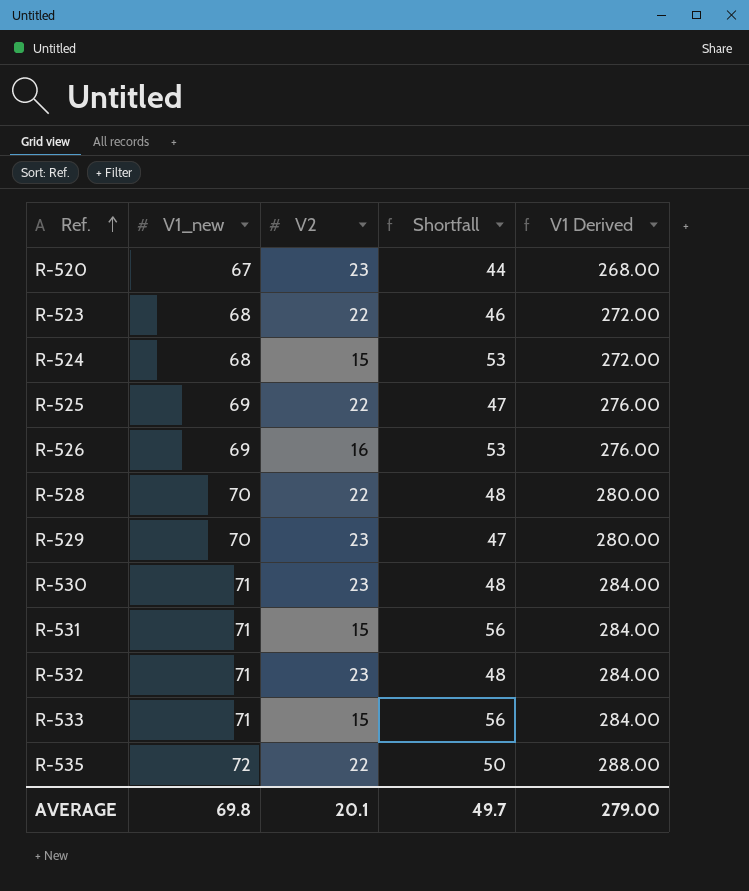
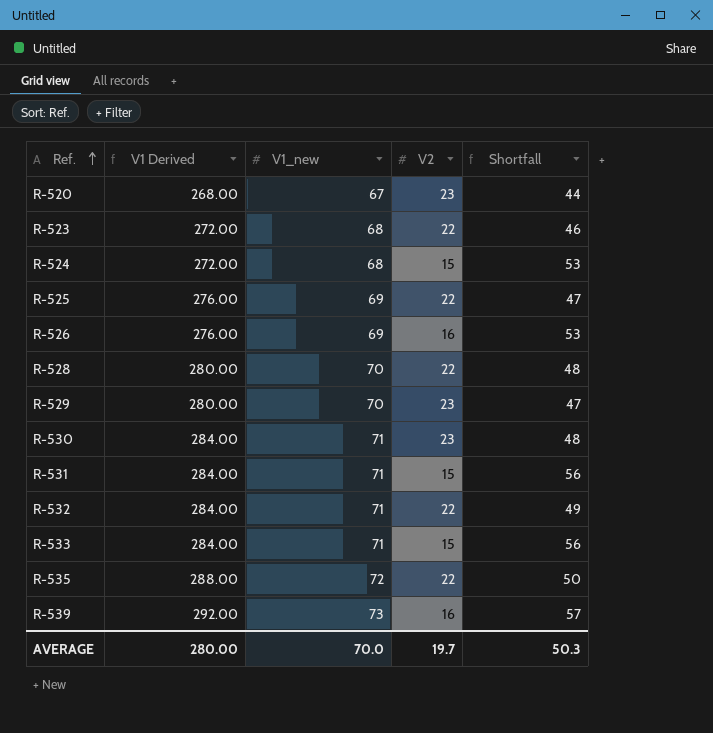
column V1 Derived | position: 5 -> 2
R-532 | V2: 23 -> 22
R-532 | Shortfall: 48 -> 49
row R-539: none -> 292.00 | 73 | 16 | 57
AVERAGE | V1 Derived: 279.00 -> 280.00
AVERAGE | V1_new: 69.8 -> 70.0
AVERAGE | V2: 20.1 -> 19.7
AVERAGE | Shortfall: 49.7 -> 50.3

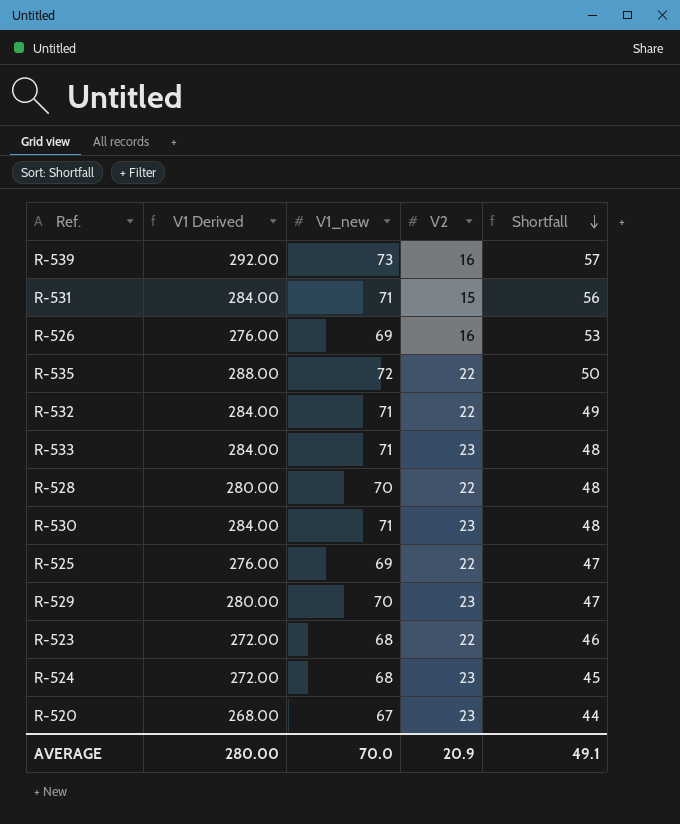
row order: Ref. ascending -> Shortfall descending
R-533 | V2: 15 -> 23
R-533 | Shortfall: 56 -> 48
R-524 | V2: 15 -> 23
R-524 | Shortfall: 53 -> 45
AVERAGE | V2: 19.7 -> 20.9
AVERAGE | Shortfall: 50.3 -> 49.1

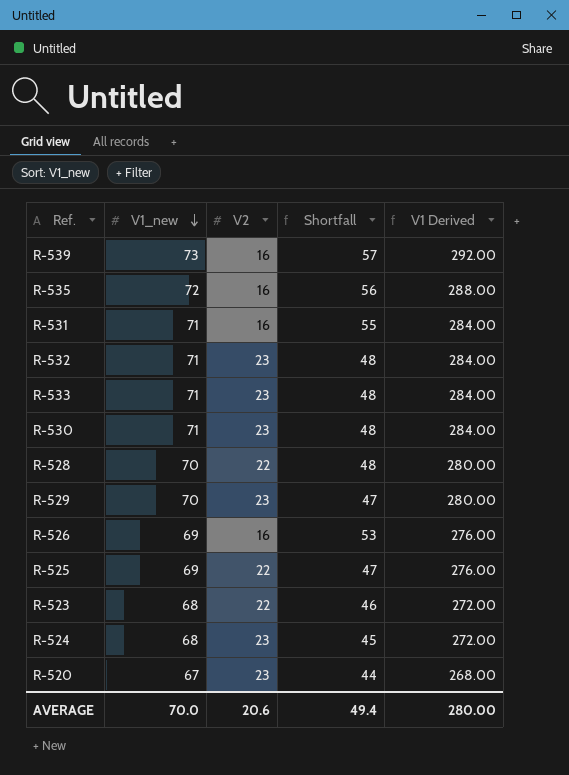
row order: Shortfall descending -> V1_new descending
column V1 Derived | position: 2 -> 5
R-535 | V2: 22 -> 16
R-535 | Shortfall: 50 -> 56
R-531 | V2: 15 -> 16
R-531 | Shortfall: 56 -> 55
R-532 | V2: 22 -> 23
R-532 | Shortfall: 49 -> 48
AVERAGE | V2: 20.9 -> 20.6
AVERAGE | Shortfall: 49.1 -> 49.4

